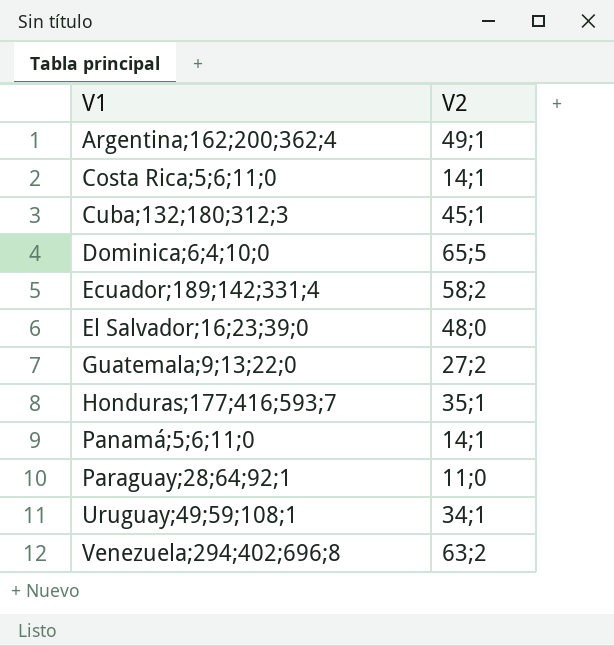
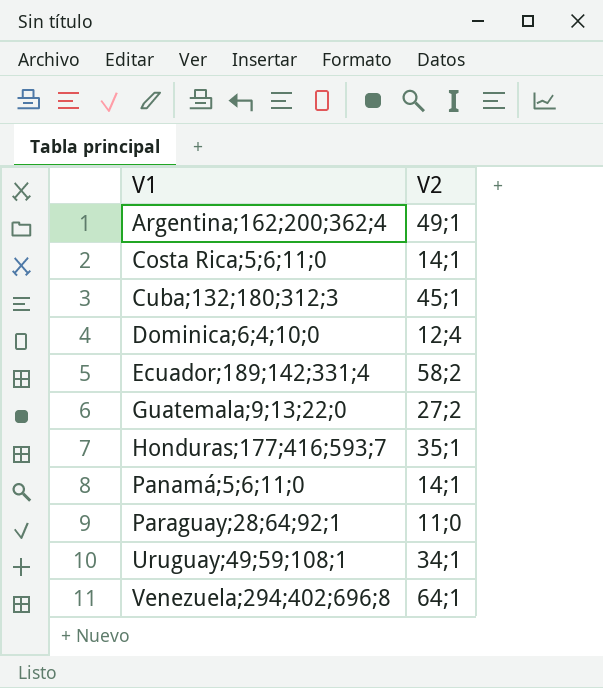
row El Salvador;16;23;39;0: 48;0 -> none
Dominica;6;4;10;0 | V2: 65;5 -> 12;4
Venezuela;294;402;696;8 | V2: 63;2 -> 64;1

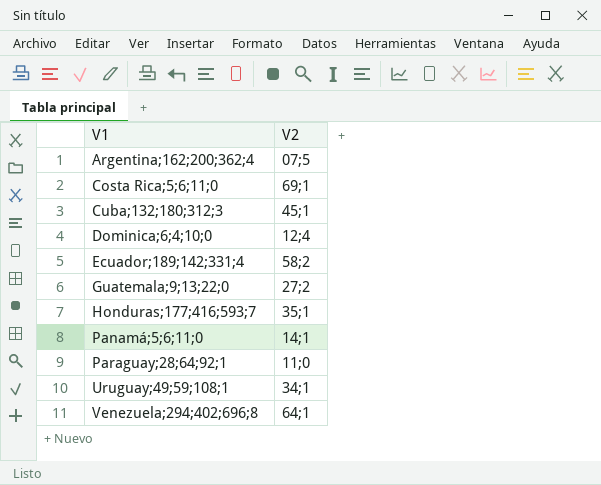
Argentina;162;200;362;4 | V2: 49;1 -> 07;5
Costa Rica;5;6;11;0 | V2: 14;1 -> 69;1

